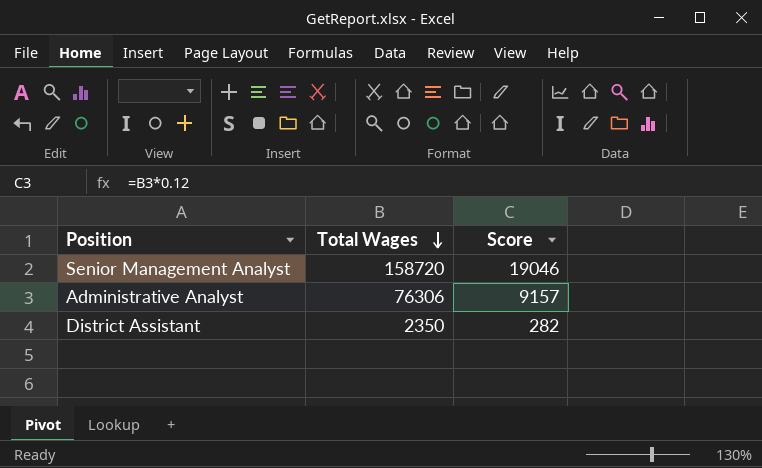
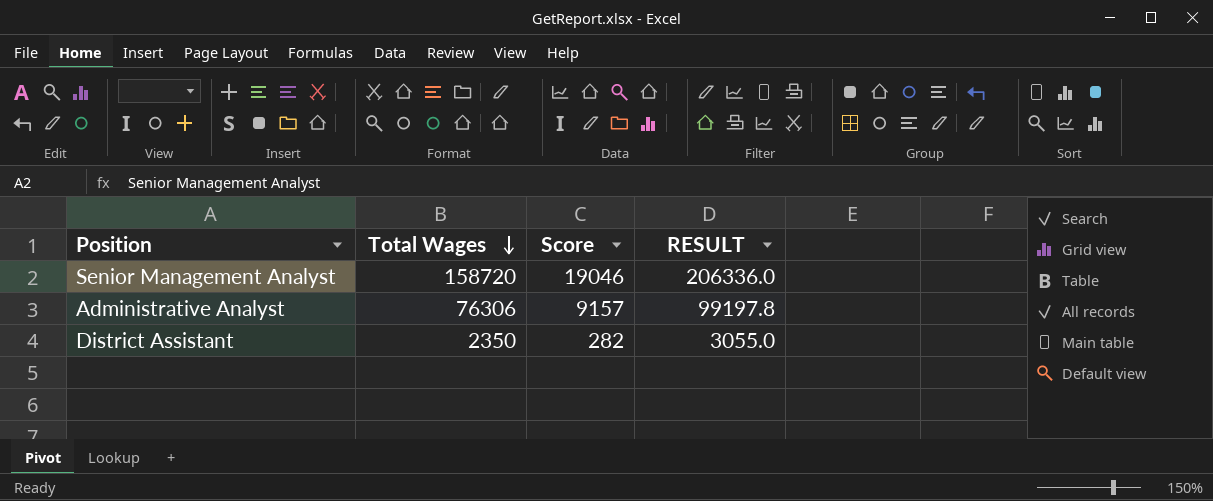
column RESULT | formula: none -> [Total Wages] * 1.3

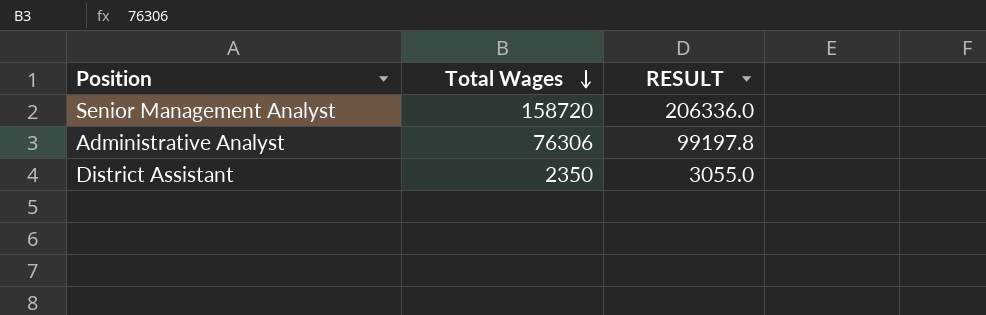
column Score | formula: [Total Wages] * 0.12 -> none

